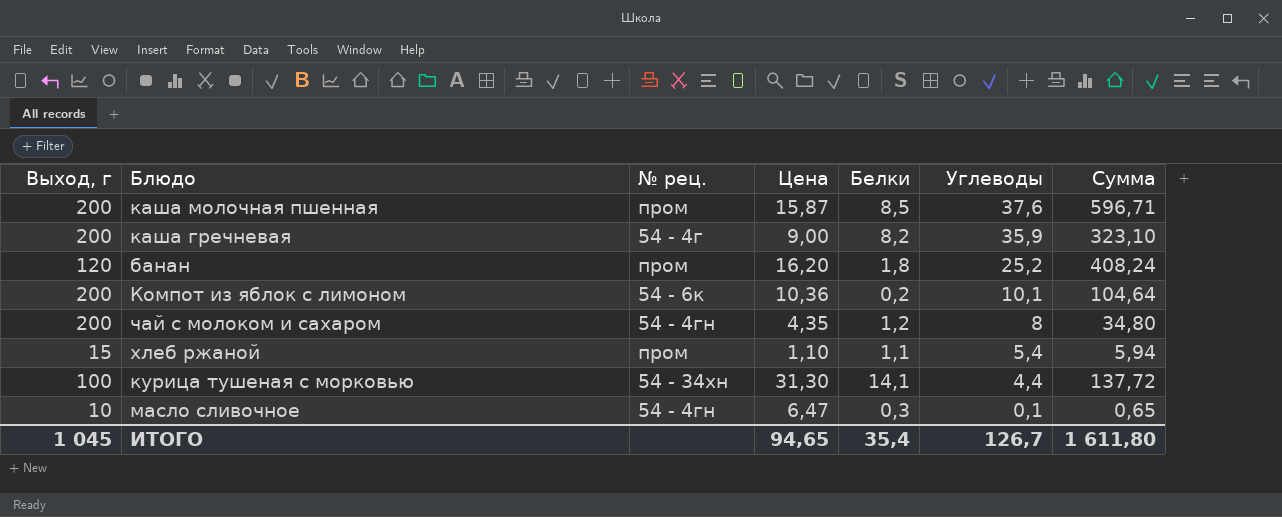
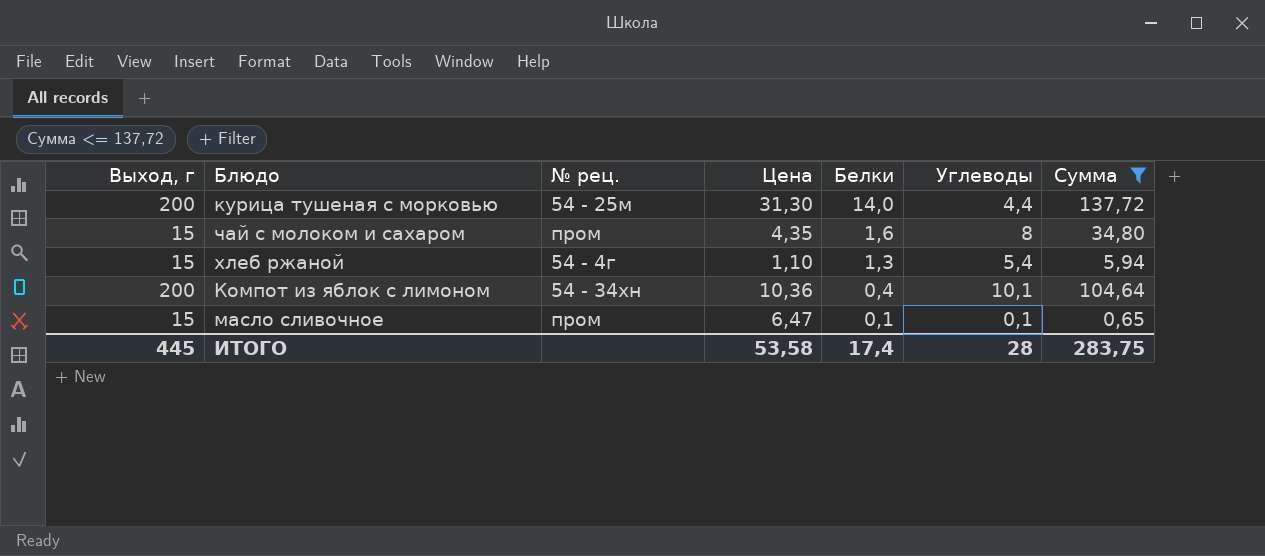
filter: none -> Сумма <= 137,72
row order: Углеводы descending -> Белки descending
курица тушеная с морковью | Выход, г: 100 -> 200
курица тушеная с морковью | № рец.: 54 - 34хн -> 54 - 25м
курица тушеная с морковью | Белки: 14,1 -> 14,0
чай с молоком и сахаром | Выход, г: 200 -> 15
чай с молоком и сахаром | № рец.: 54 - 4гн -> пром
чай с молоком и сахаром | Белки: 1,2 -> 1,6
хлеб ржаной | № рец.: пром -> 54 - 4г
хлеб ржаной | Белки: 1,1 -> 1,3
Компот из яблок с лимоном | № рец.: 54 - 6к -> 54 - 34хн
Компот из яблок с лимоном | Белки: 0,2 -> 0,4
масло сливочное | Выход, г: 10 -> 15
масло сливочное | № рец.: 54 - 4гн -> пром
масло сливочное | Белки: 0,3 -> 0,1
ИТОГО | Выход, г: 1 045 -> 445
ИТОГО | Цена: 94,65 -> 53,58
ИТОГО | Белки: 35,4 -> 17,4
ИТОГО | Углеводы: 126,7 -> 28
ИТОГО | Сумма: 1 611,80 -> 283,75

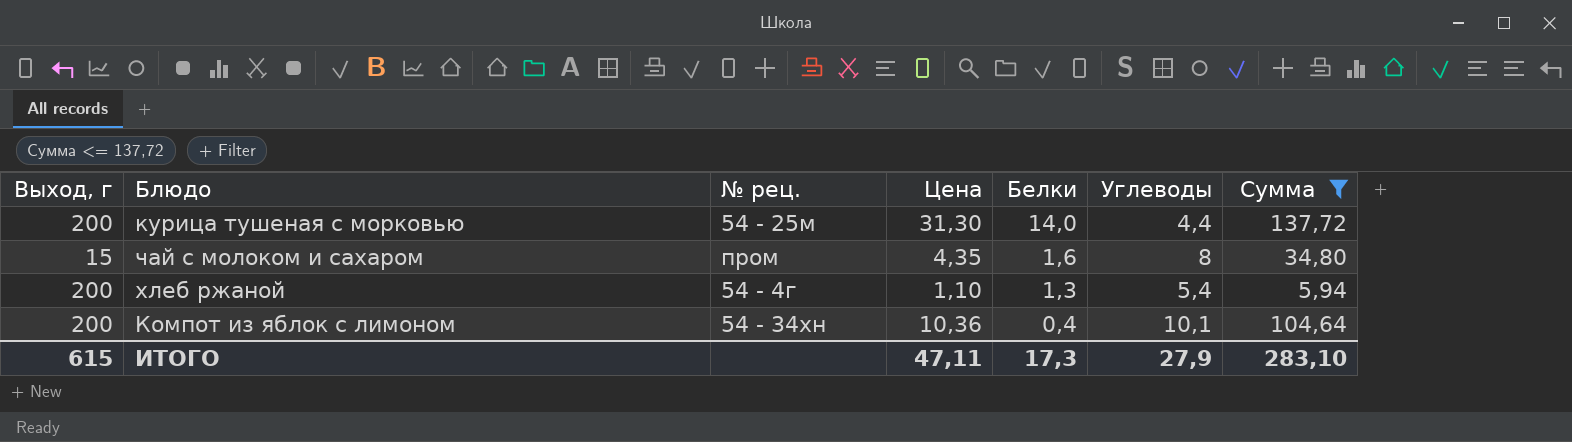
row масло сливочное: 15 | пром | 6,47 | 0,1 | 0,1 | 0,65 -> none
хлеб ржаной | Выход, г: 15 -> 200
ИТОГО | Выход, г: 445 -> 615
ИТОГО | Цена: 53,58 -> 47,11
ИТОГО | Белки: 17,4 -> 17,3
ИТОГО | Углеводы: 28 -> 27,9
ИТОГО | Сумма: 283,75 -> 283,10

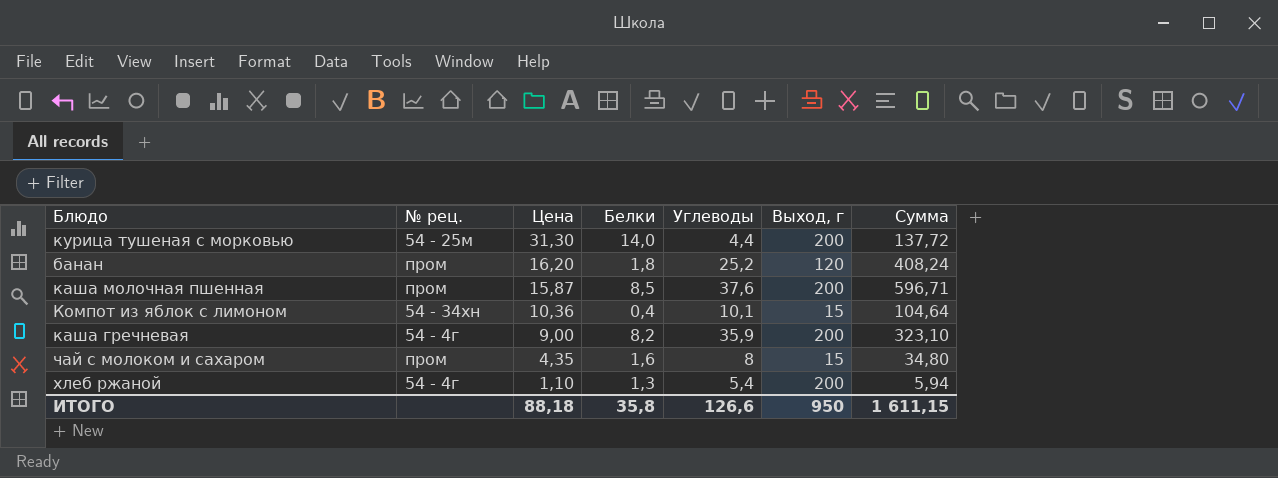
filter: Сумма <= 137,72 -> none
row order: Белки descending -> Цена descending
column Выход, г | position: 1 -> 6
Компот из яблок с лимоном | Выход, г: 200 -> 15
ИТОГО | Цена: 47,11 -> 88,18
ИТОГО | Белки: 17,3 -> 35,8
ИТОГО | Углеводы: 27,9 -> 126,6
ИТОГО | Выход, г: 615 -> 950
ИТОГО | Сумма: 283,10 -> 1 611,15

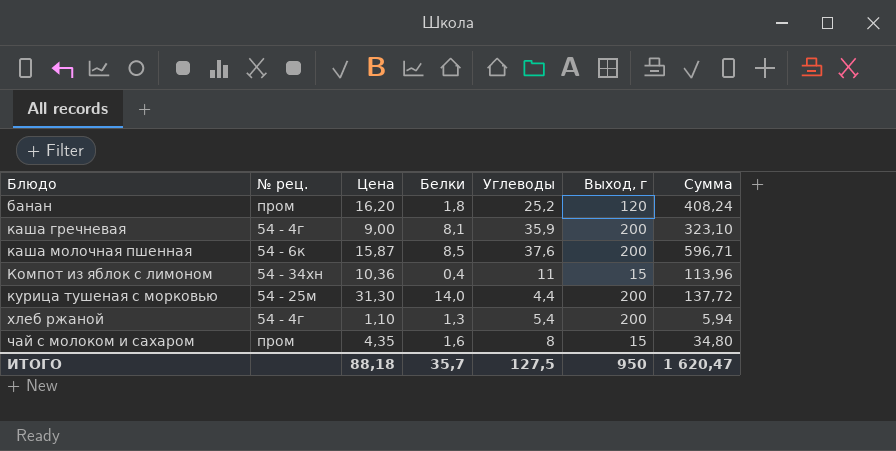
row order: Цена descending -> Блюдо ascending
каша гречневая | Белки: 8,2 -> 8,1
каша молочная пшенная | № рец.: пром -> 54 - 6к
Компот из яблок с лимоном | Углеводы: 10,1 -> 11
Компот из яблок с лимоном | Сумма: 104,64 -> 113,96
ИТОГО | Белки: 35,8 -> 35,7
ИТОГО | Углеводы: 126,6 -> 127,5
ИТОГО | Сумма: 1 611,15 -> 1 620,47

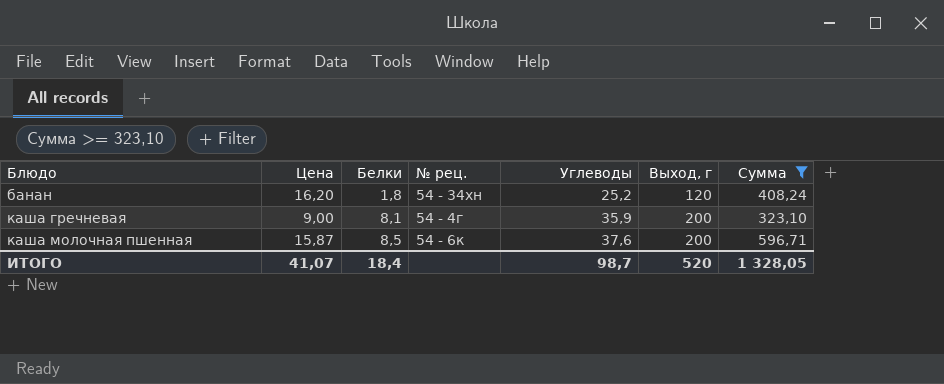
filter: none -> Сумма >= 323,10
column № рец. | position: 2 -> 4
банан | № рец.: пром -> 54 - 34хн
ИТОГО | Цена: 88,18 -> 41,07
ИТОГО | Белки: 35,7 -> 18,4
ИТОГО | Углеводы: 127,5 -> 98,7
ИТОГО | Выход, г: 950 -> 520
ИТОГО | Сумма: 1 620,47 -> 1 328,05

